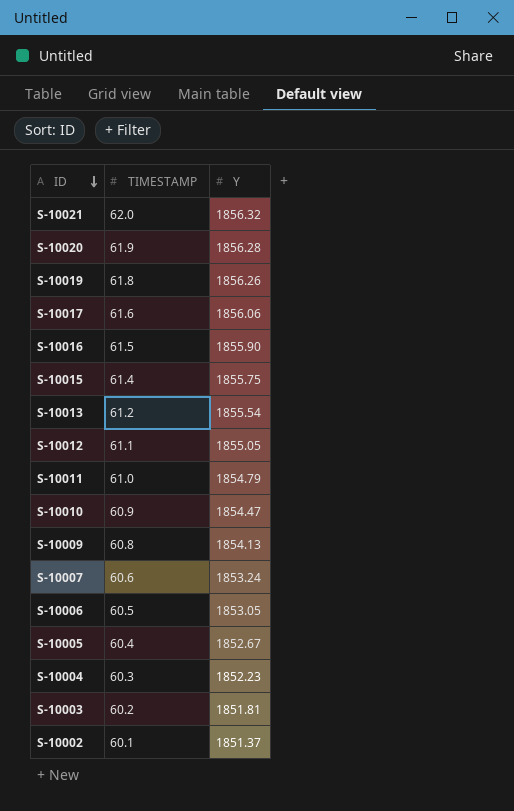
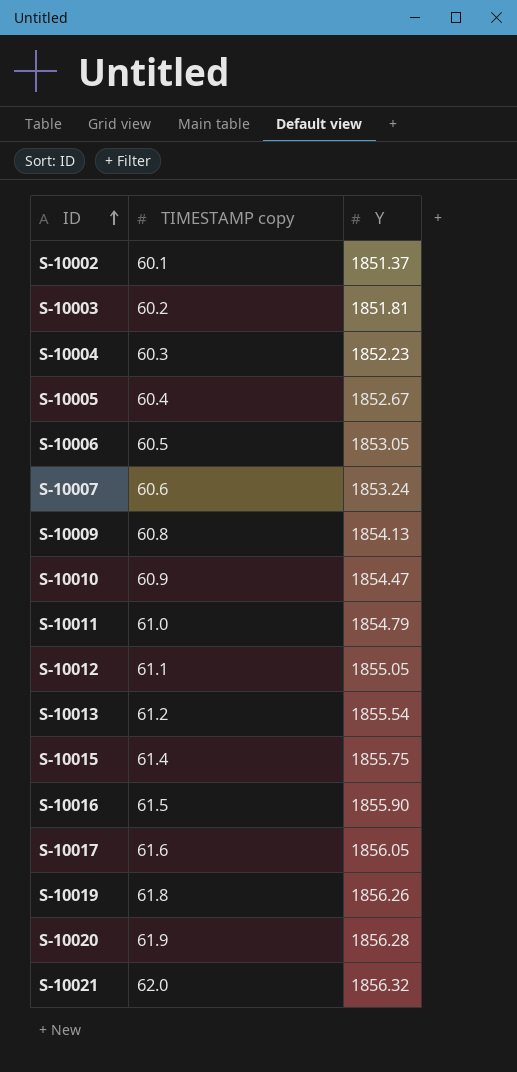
row order: ID descending -> ID ascending
column name: TIMESTAMP -> TIMESTAMP copy
S-10017 | Y: 1856.06 -> 1856.05

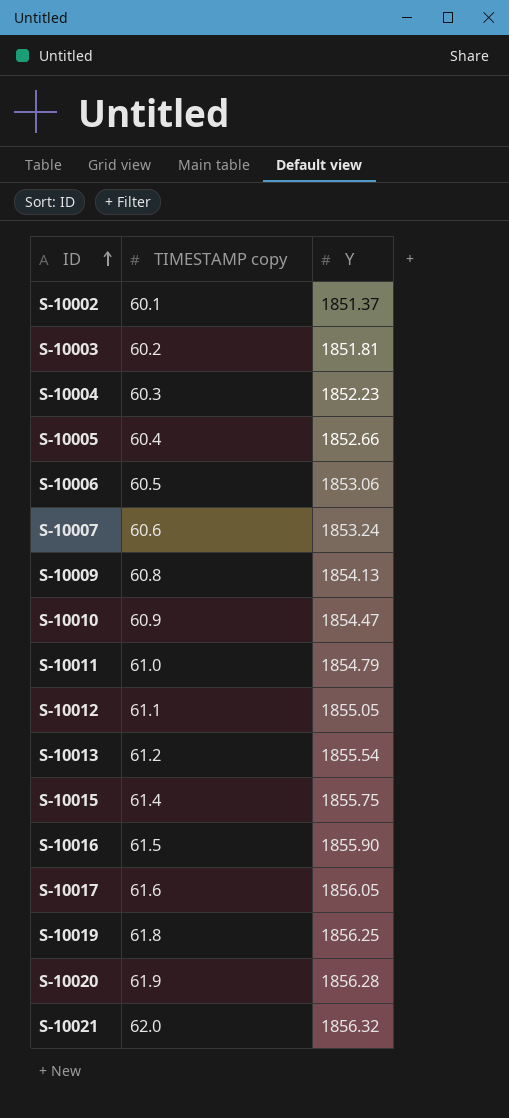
S-10005 | Y: 1852.67 -> 1852.66
S-10006 | Y: 1853.05 -> 1853.06
S-10019 | Y: 1856.26 -> 1856.25

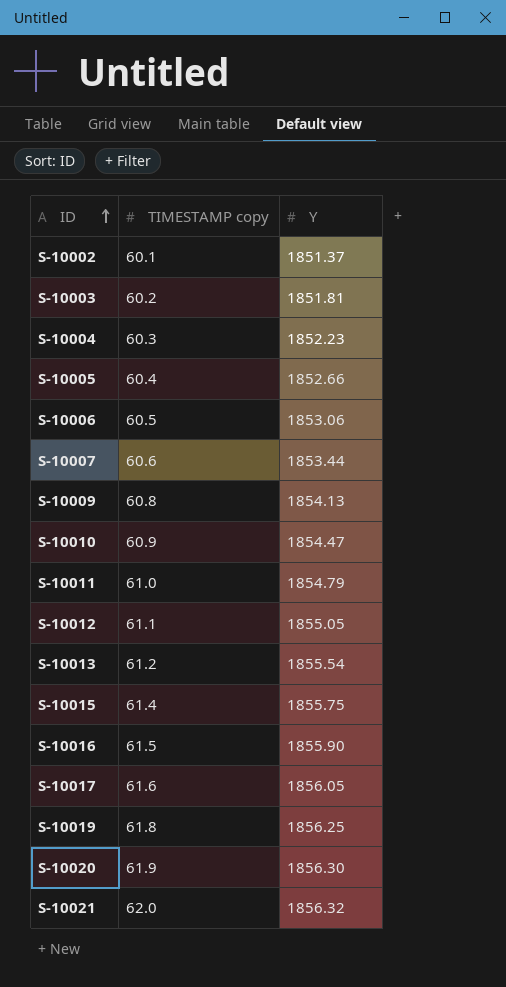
S-10007 | Y: 1853.24 -> 1853.44
S-10020 | Y: 1856.28 -> 1856.30

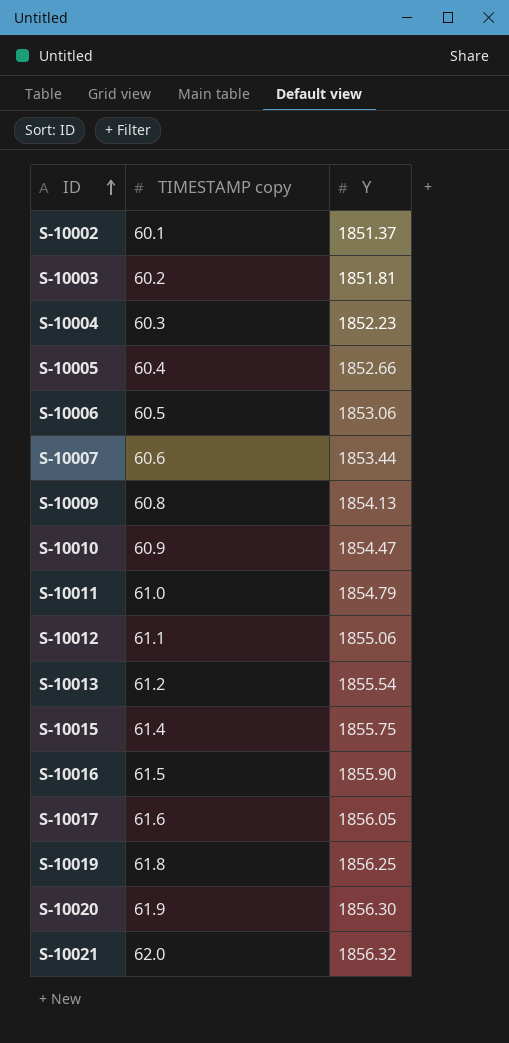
S-10012 | Y: 1855.05 -> 1855.06

